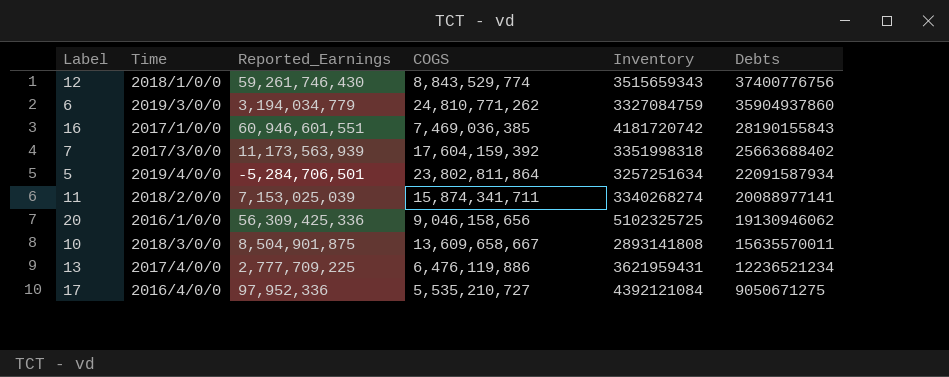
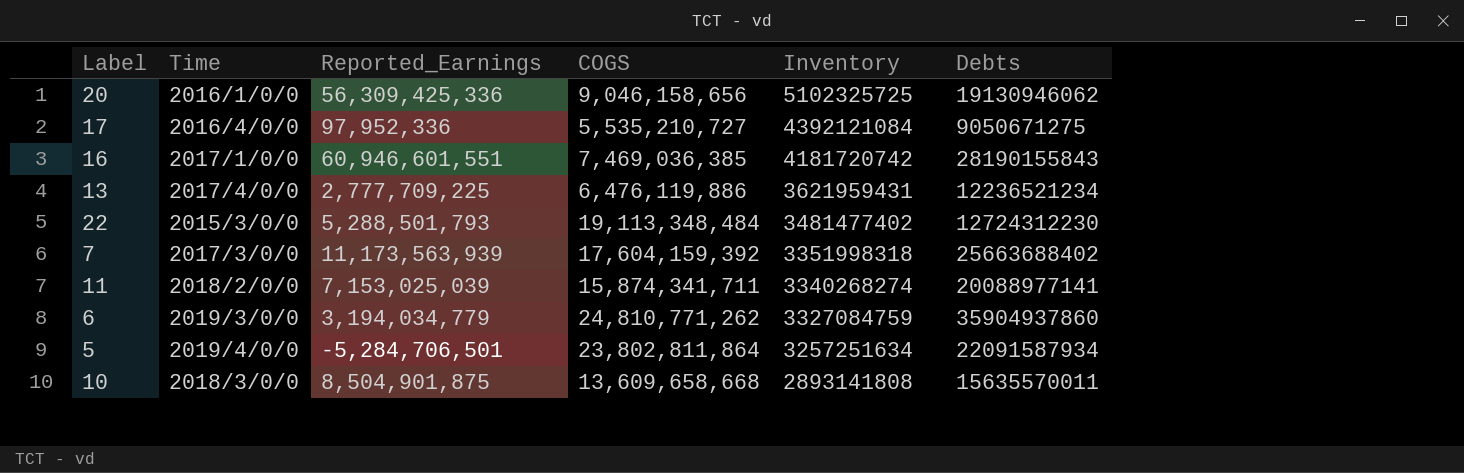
row order: Debts descending -> Inventory descending
row 12: 2018/1/0/0 | 59,261,746,430 | 8,843,529,774 | 3515659343 | 37400776756 -> none
row 22: none -> 2015/3/0/0 | 5,288,501,793 | 19,113,348,484 | 3481477402 | 12724312230
10 | COGS: 13,609,658,667 -> 13,609,658,668

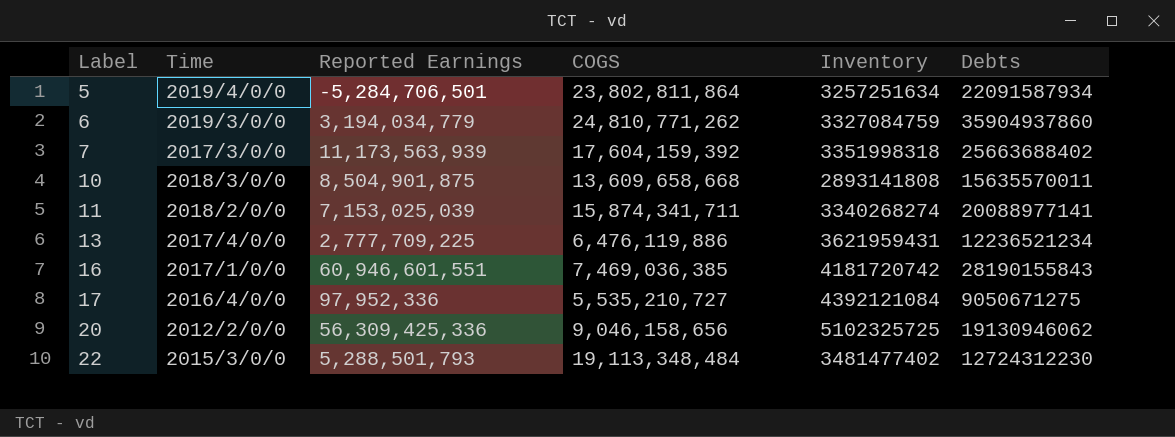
row order: Inventory descending -> Label ascending
column name: Reported_Earnings -> Reported Earnings
20 | Time: 2016/1/0/0 -> 2012/2/0/0

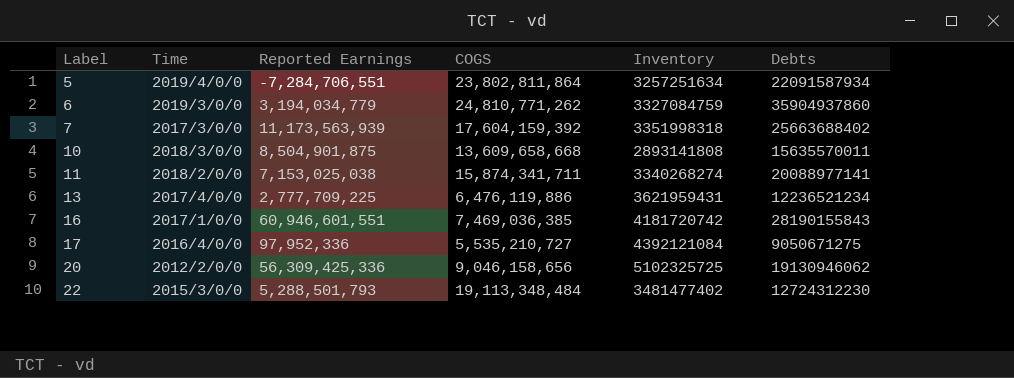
5 | Reported Earnings: -5,284,706,501 -> -7,284,706,551
11 | Reported Earnings: 7,153,025,039 -> 7,153,025,038

